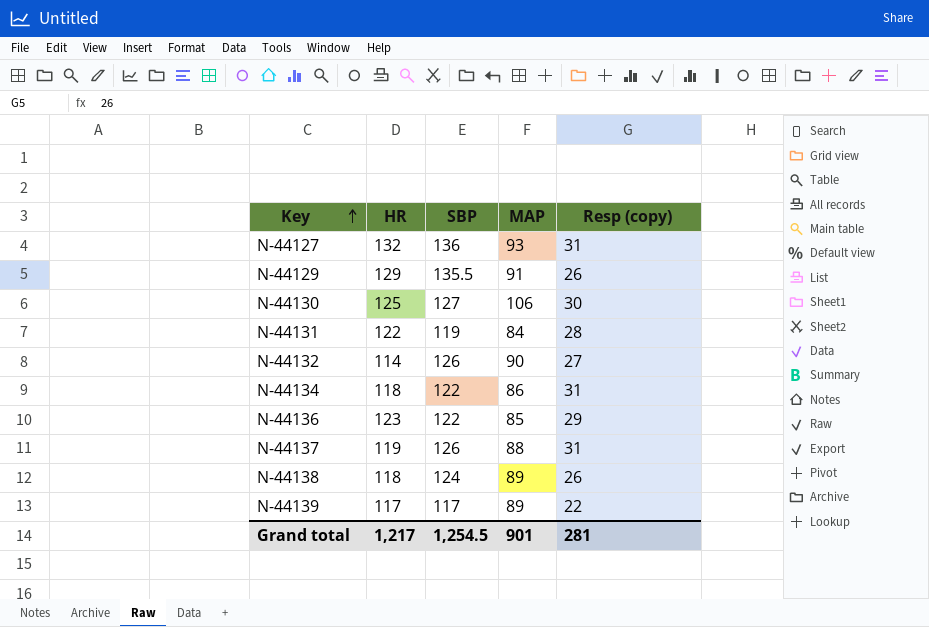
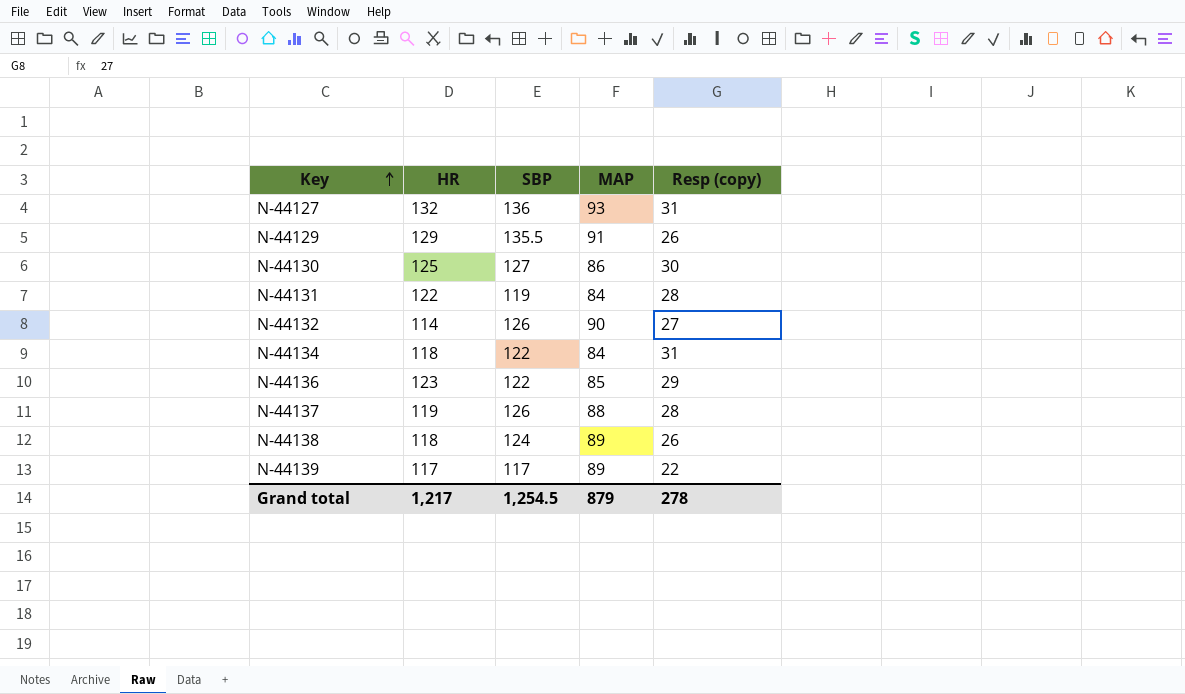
N-44130 | MAP: 106 -> 86
N-44134 | MAP: 86 -> 84
N-44137 | Resp (copy): 31 -> 28
Grand total | MAP: 901 -> 879
Grand total | Resp (copy): 281 -> 278

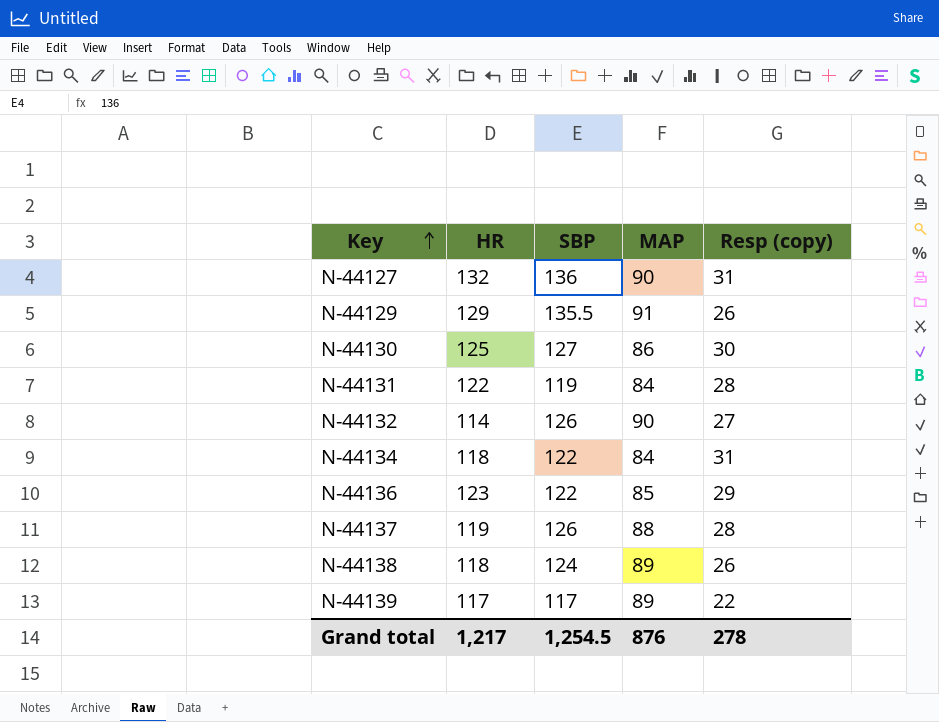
N-44127 | MAP: 93 -> 90
Grand total | MAP: 879 -> 876

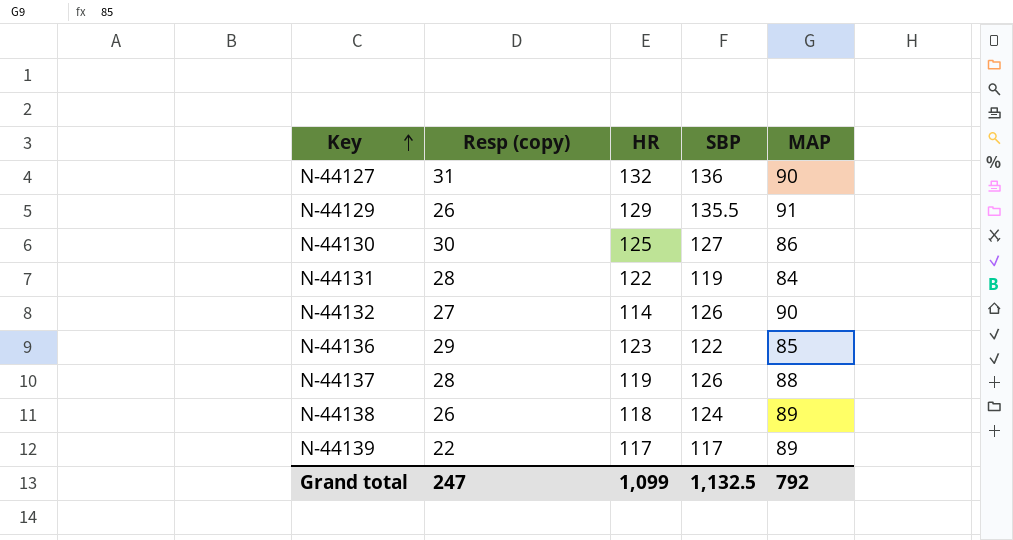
column Resp (copy) | position: 5 -> 2
row N-44134: 118 | 122 | 84 | 31 -> none
Grand total | Resp (copy): 278 -> 247
Grand total | HR: 1,217 -> 1,099
Grand total | SBP: 1,254.5 -> 1,132.5
Grand total | MAP: 876 -> 792

